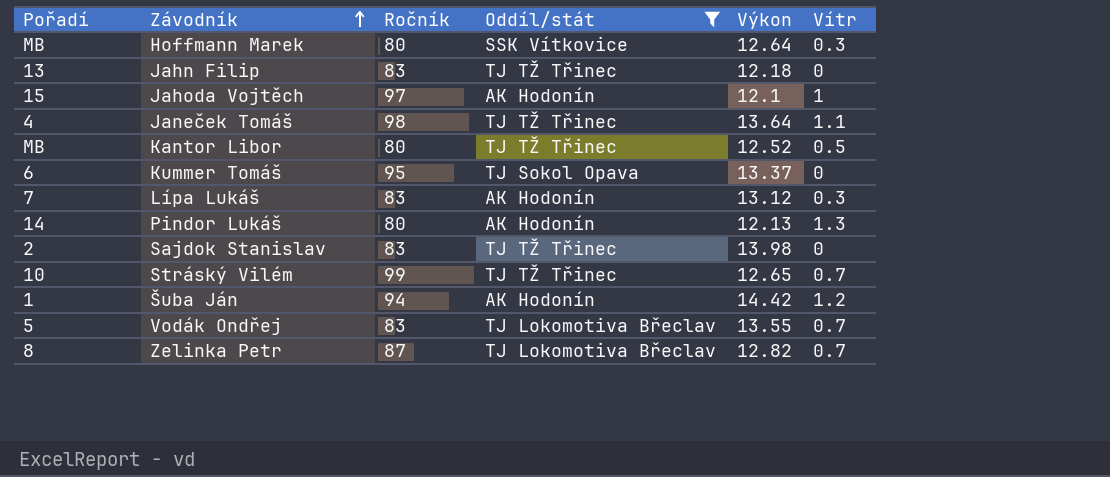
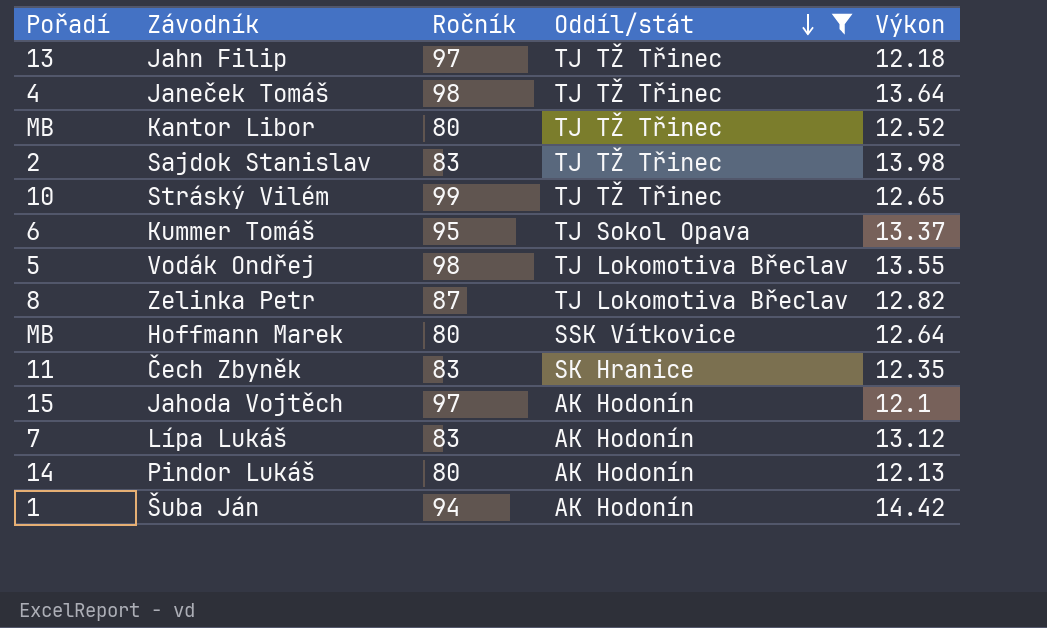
row order: Závodník ascending -> Oddíl/stát descending
column Vítr | position: 6 -> none
Jahn Filip | Ročník: 83 -> 97
Vodák Ondřej | Ročník: 83 -> 98
row Čech Zbyněk: none -> 11 | 83 | SK Hranice | 12.35

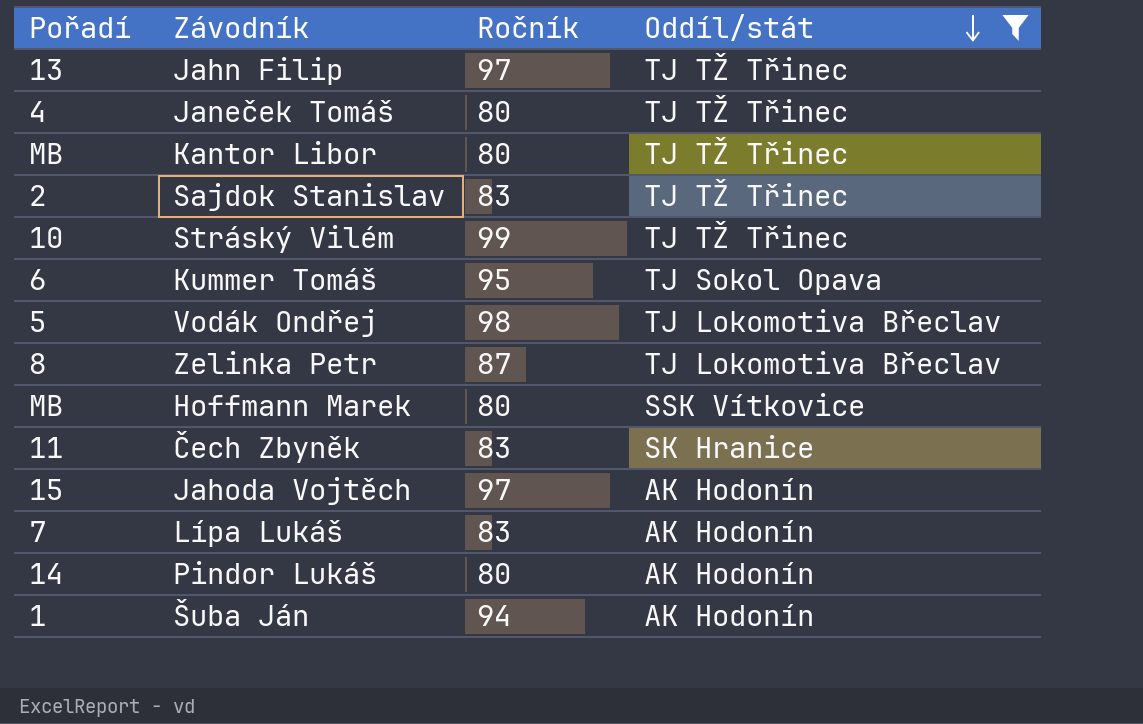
column Výkon | position: 5 -> none
Janeček Tomáš | Ročník: 98 -> 80

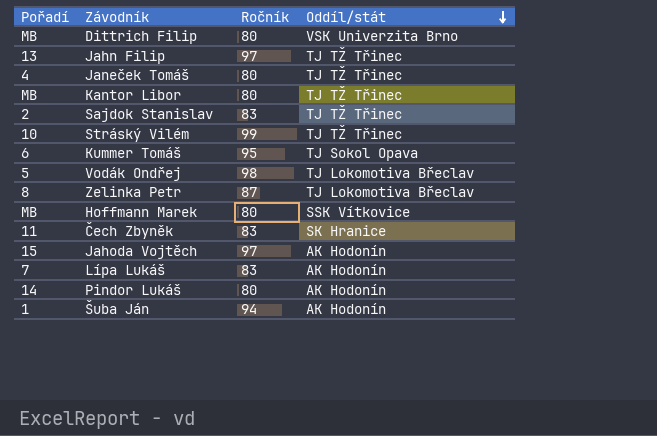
filter: Oddíl/stát != VSK Univerzita Brno -> none

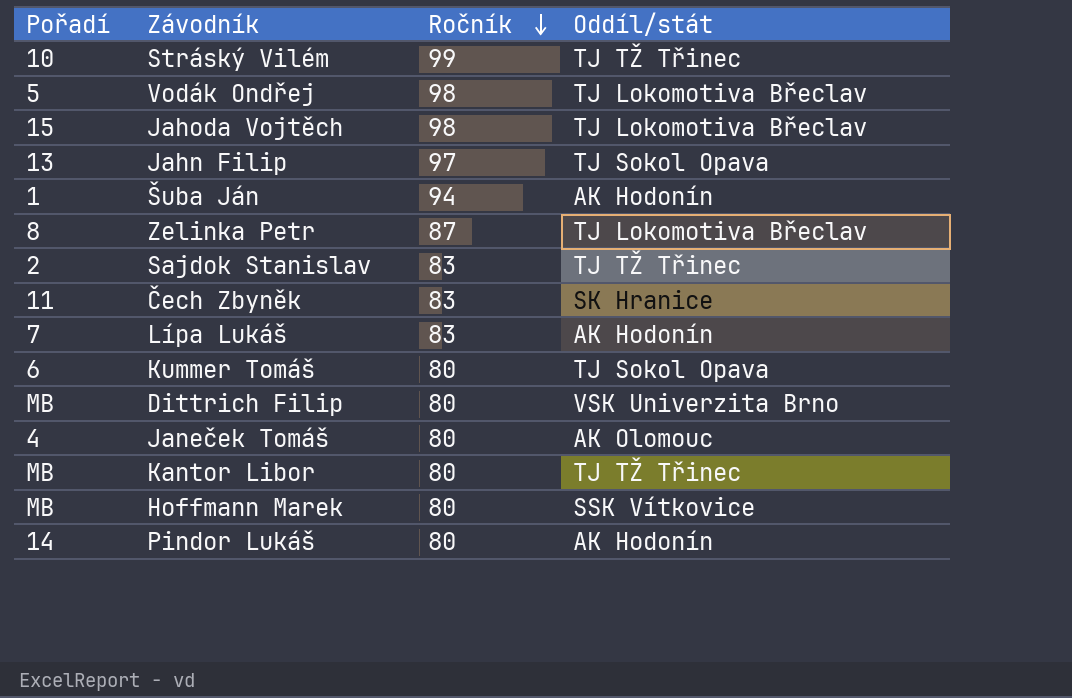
row order: Oddíl/stát descending -> Ročník descending
Jahoda Vojtěch | Ročník: 97 -> 98
Jahoda Vojtěch | Oddíl/stát: AK Hodonín -> TJ Lokomotiva Břeclav
Jahn Filip | Oddíl/stát: TJ TŽ Třinec -> TJ Sokol Opava
Kummer Tomáš | Ročník: 95 -> 80
Janeček Tomáš | Oddíl/stát: TJ TŽ Třinec -> AK Olomouc

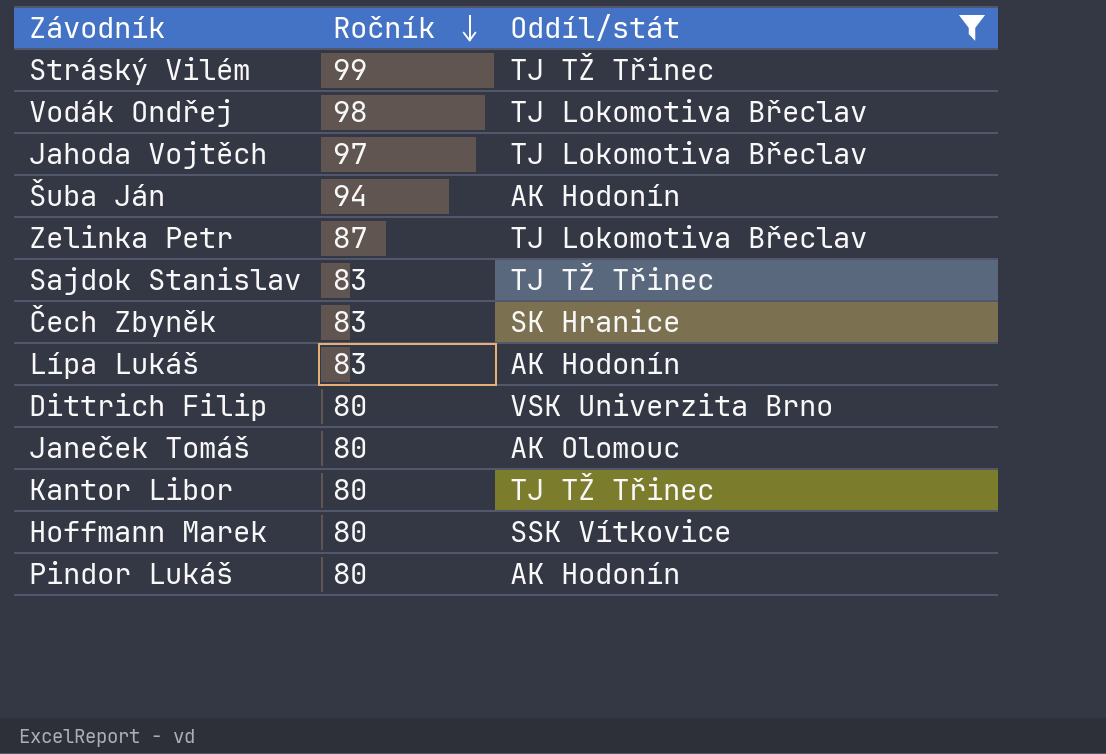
filter: none -> Oddíl/stát != TJ Sokol Opava
column Pořadí | position: 1 -> none
Jahoda Vojtěch | Ročník: 98 -> 97

